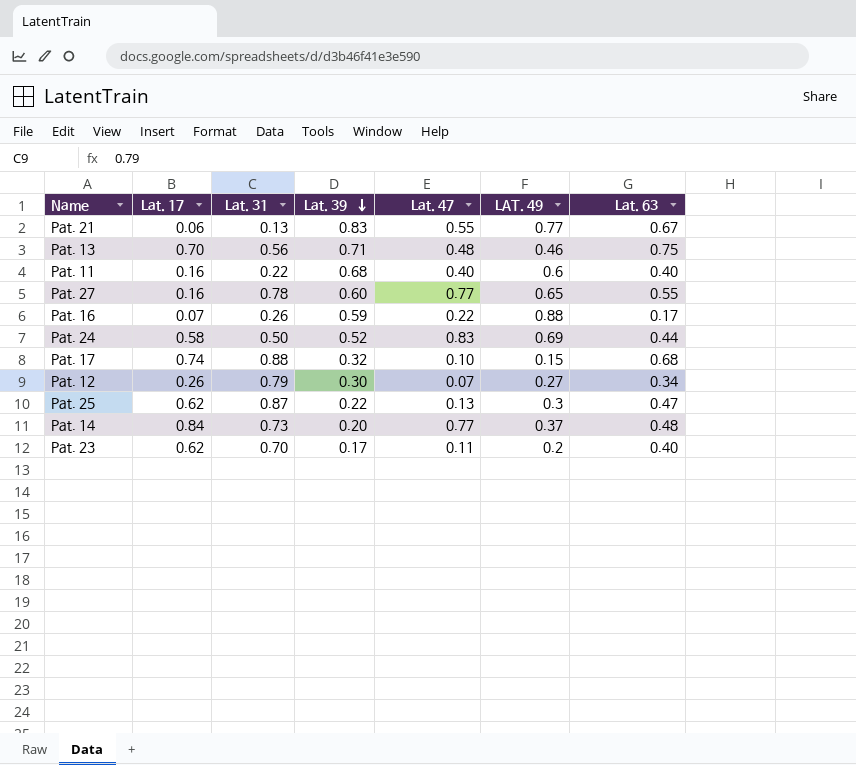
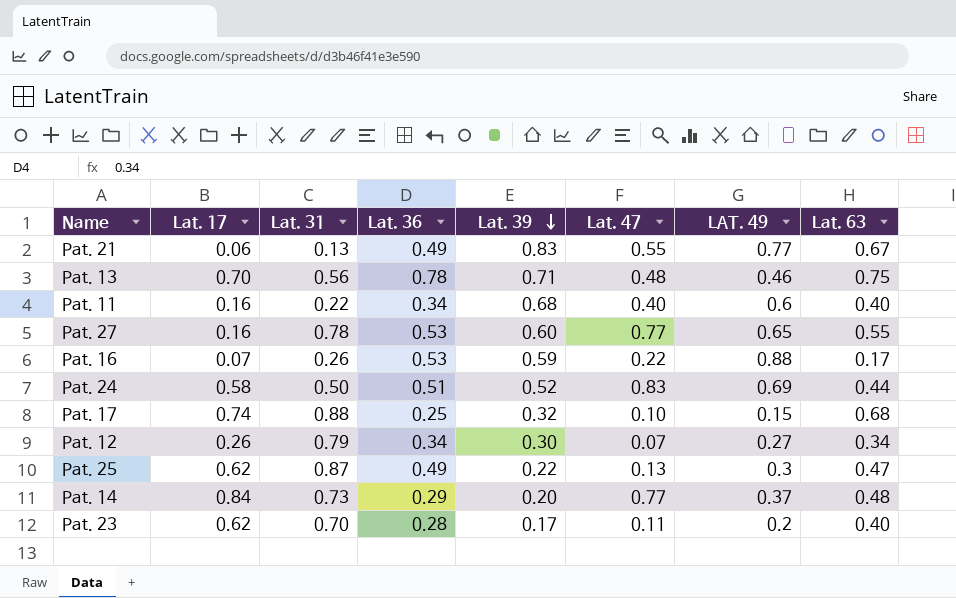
column Lat. 36 | position: none -> 4

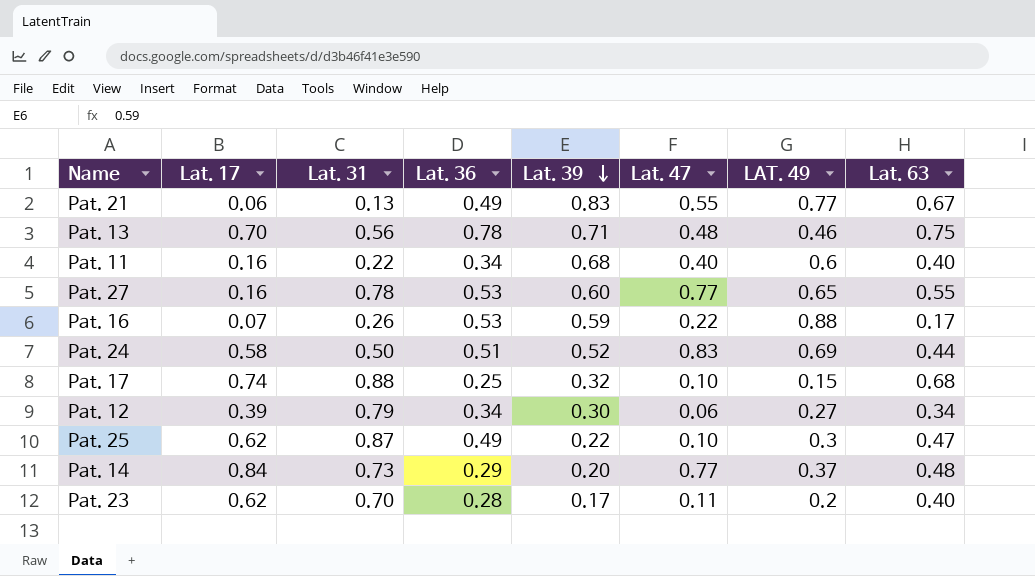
Pat. 12 | Lat. 17: 0.26 -> 0.39
Pat. 12 | Lat. 47: 0.07 -> 0.06
Pat. 25 | Lat. 47: 0.13 -> 0.10

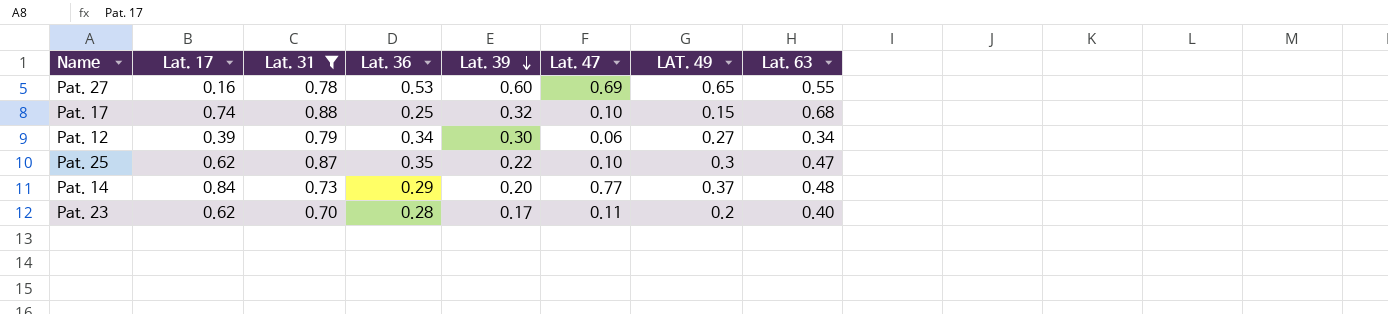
filter: none -> Lat. 31 >= 0.70
Pat. 27 | Lat. 47: 0.77 -> 0.69
Pat. 25 | Lat. 36: 0.49 -> 0.35

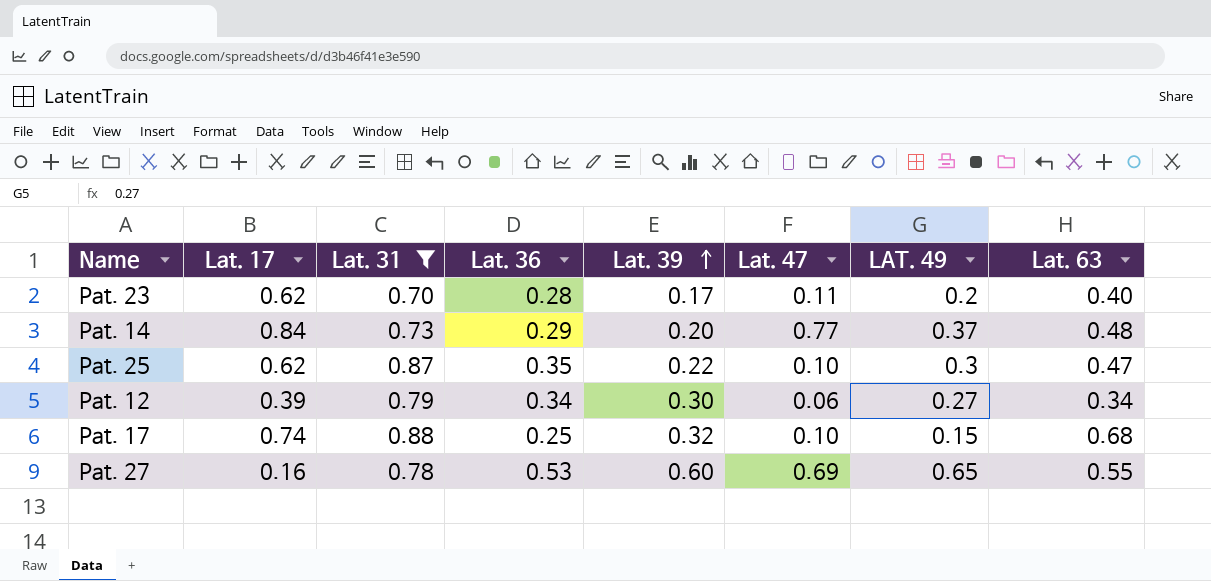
row order: Lat. 39 descending -> Lat. 39 ascending

